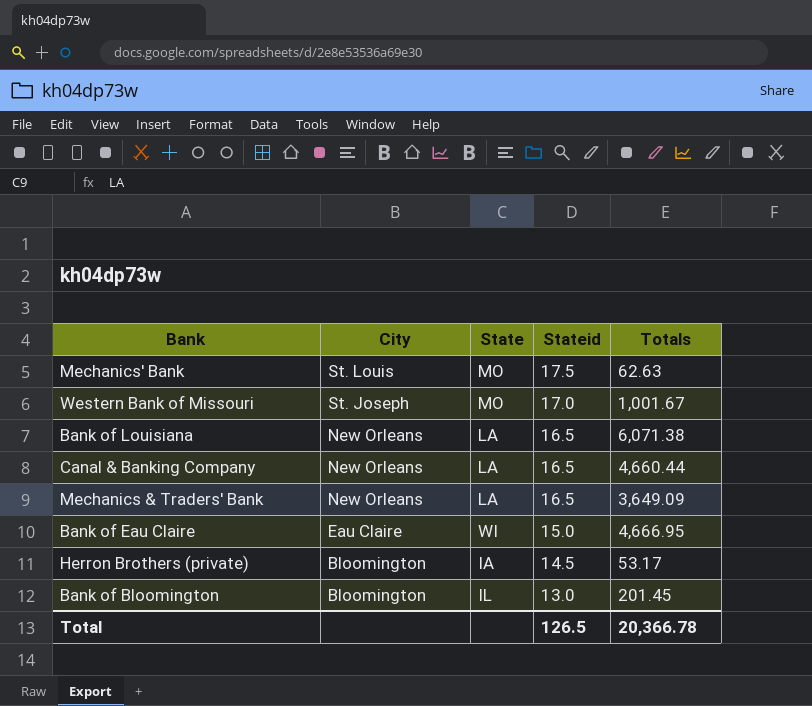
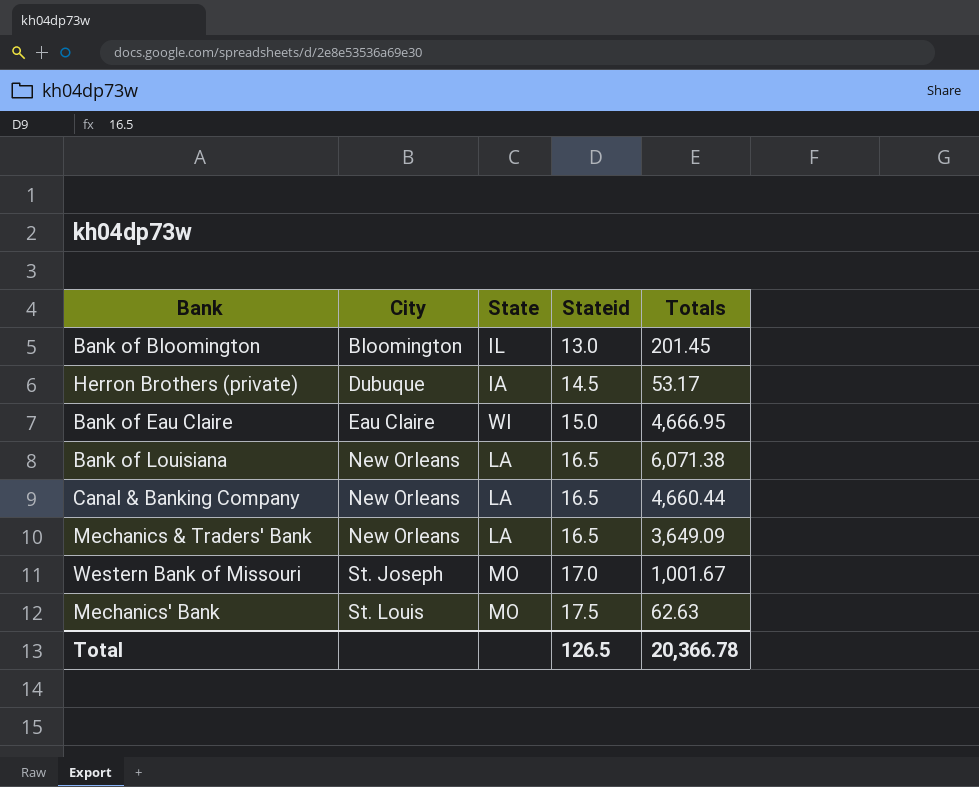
row order: City descending -> City ascending
Herron Brothers (private) | City: Bloomington -> Dubuque

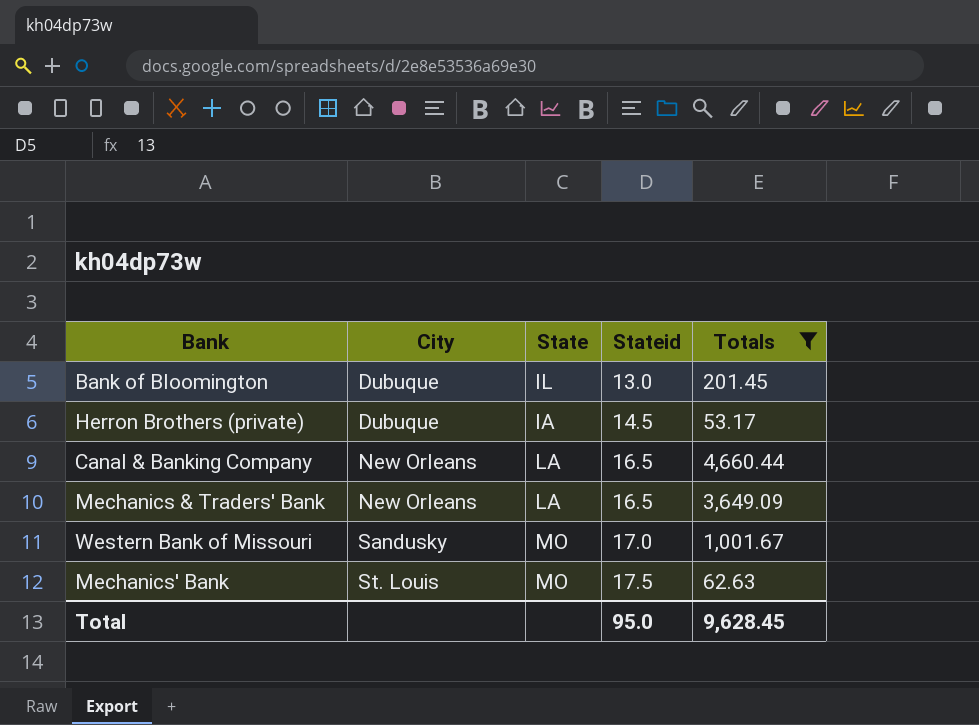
filter: none -> Totals <= 4,660.44
Bank of Bloomington | City: Bloomington -> Dubuque
Western Bank of Missouri | City: St. Joseph -> Sandusky
Total | Stateid: 126.5 -> 95.0
Total | Totals: 20,366.78 -> 9,628.45

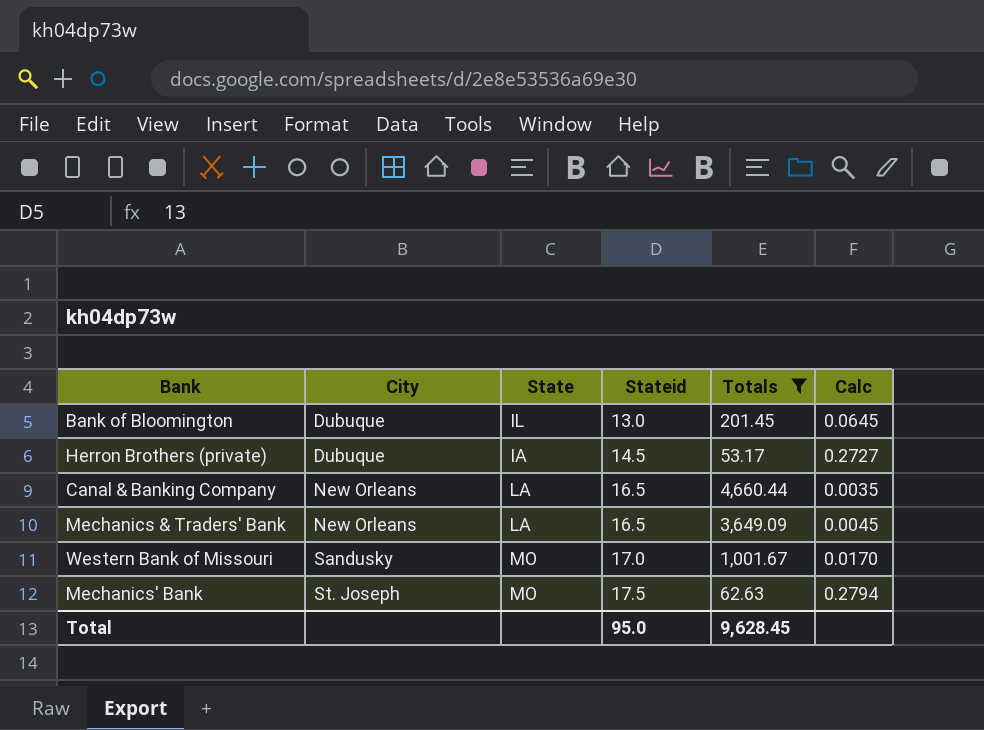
column Calc | formula: none -> [Stateid] / [Totals]
Mechanics' Bank | City: St. Louis -> St. Joseph

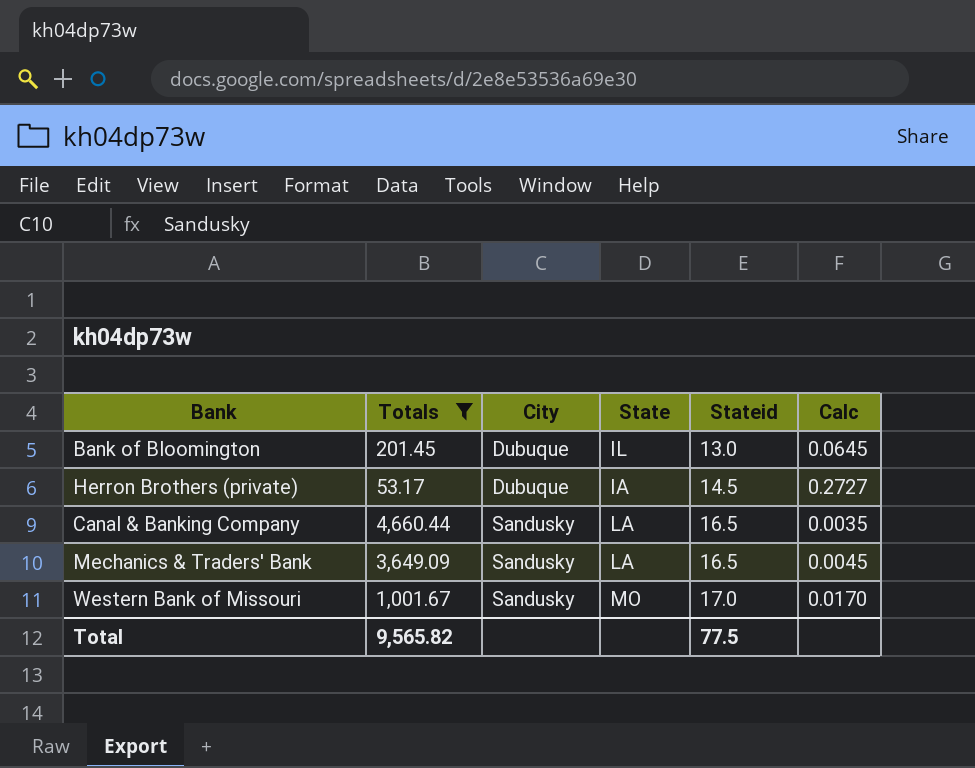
column Totals | position: 5 -> 2
row Mechanics' Bank: St. Joseph | MO | 17.5 | 62.63 | 0.2794 -> none
Canal & Banking Company | City: New Orleans -> Sandusky
Mechanics & Traders' Bank | City: New Orleans -> Sandusky
Total | Totals: 9,628.45 -> 9,565.82
Total | Stateid: 95.0 -> 77.5

